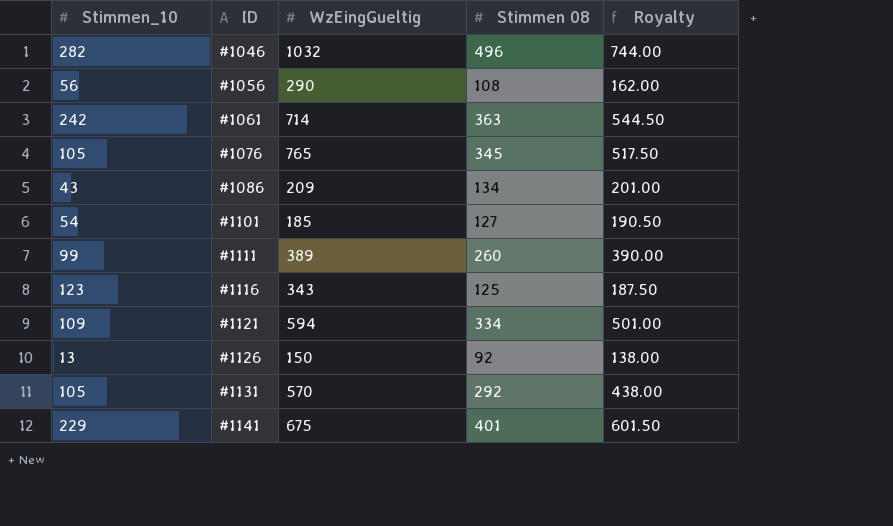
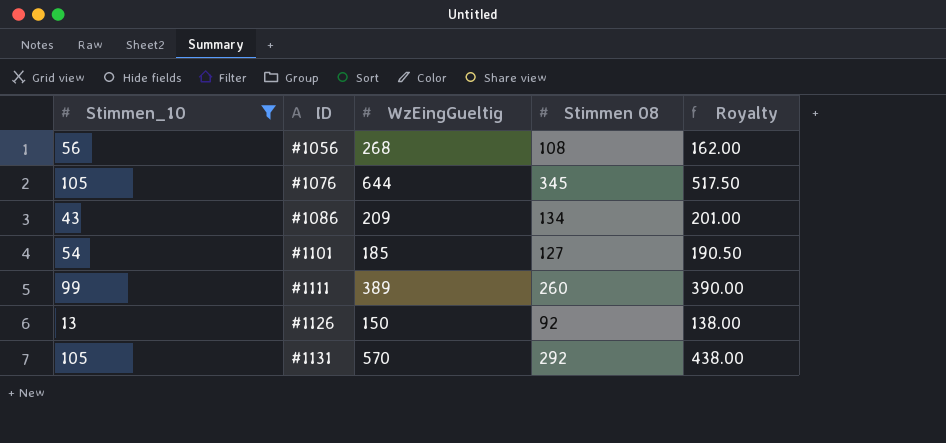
filter: none -> Stimmen_10 <= 105
#1056 | WzEingGueltig: 290 -> 268
#1076 | WzEingGueltig: 765 -> 644

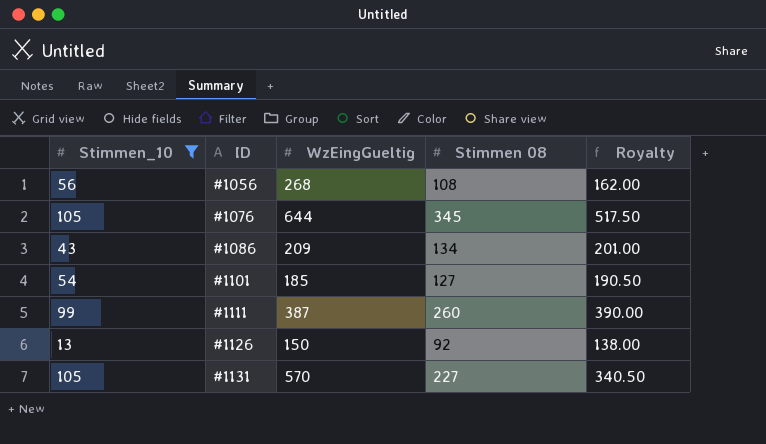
#1111 | WzEingGueltig: 389 -> 387
#1131 | Stimmen 08: 292 -> 227
#1131 | Royalty: 438.00 -> 340.50

